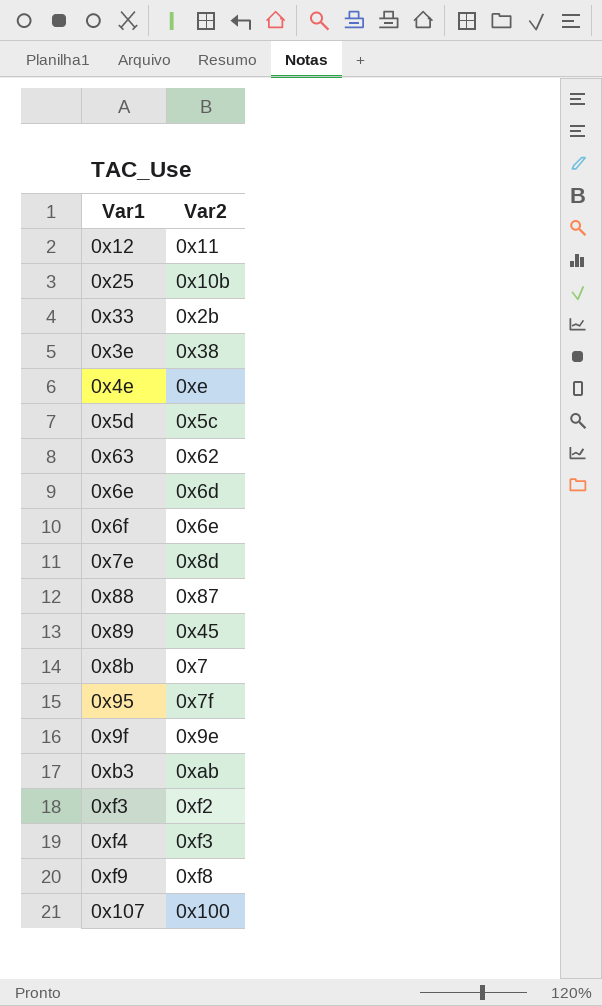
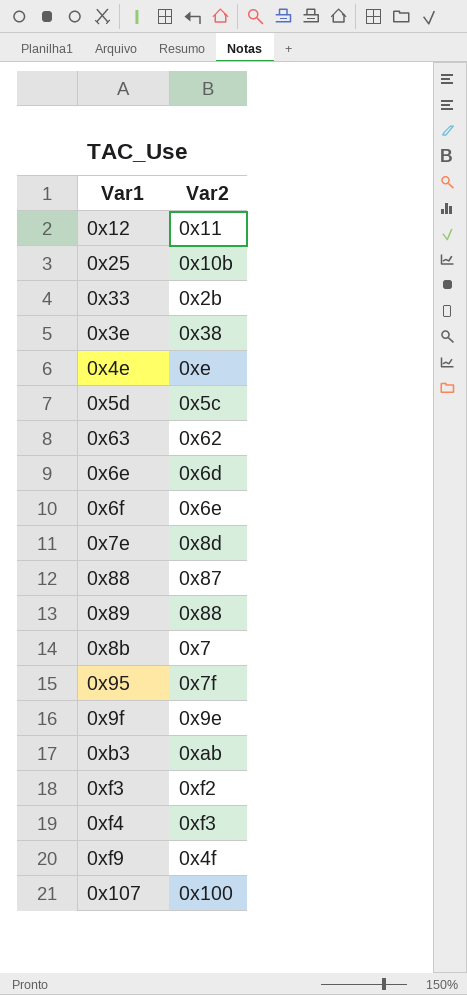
0x89 | Var2: 0x45 -> 0x88
0xf9 | Var2: 0xf8 -> 0x4f

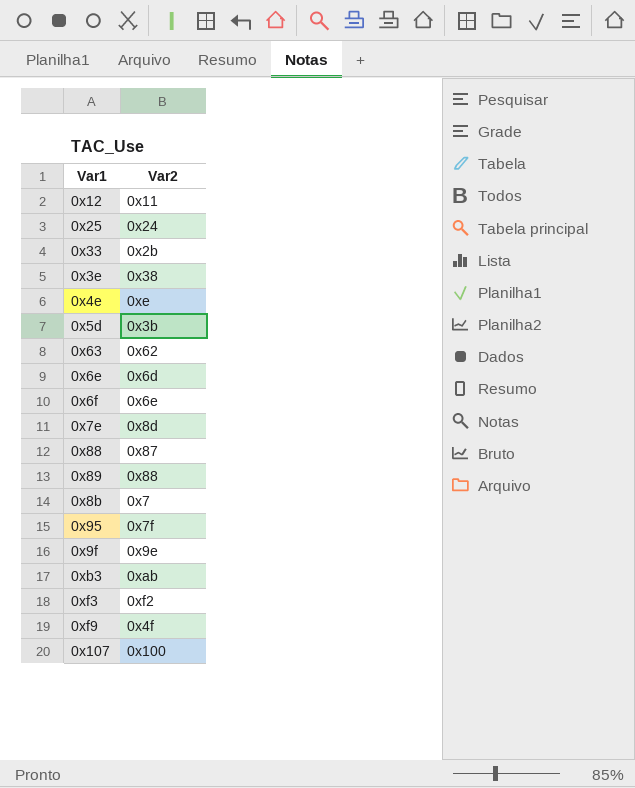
row 0xf4: 0xf3 -> none
0x25 | Var2: 0x10b -> 0x24
0x5d | Var2: 0x5c -> 0x3b

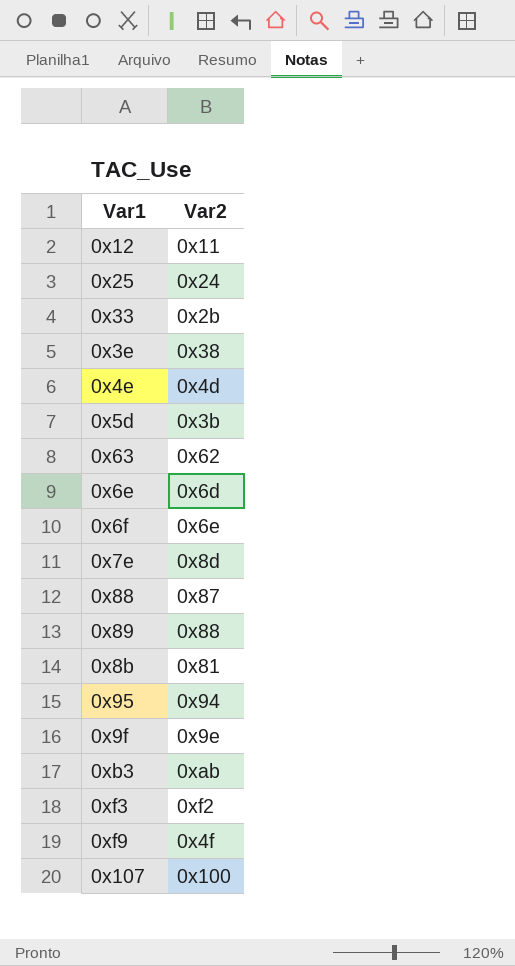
0x4e | Var2: 0xe -> 0x4d
0x8b | Var2: 0x7 -> 0x81
0x95 | Var2: 0x7f -> 0x94

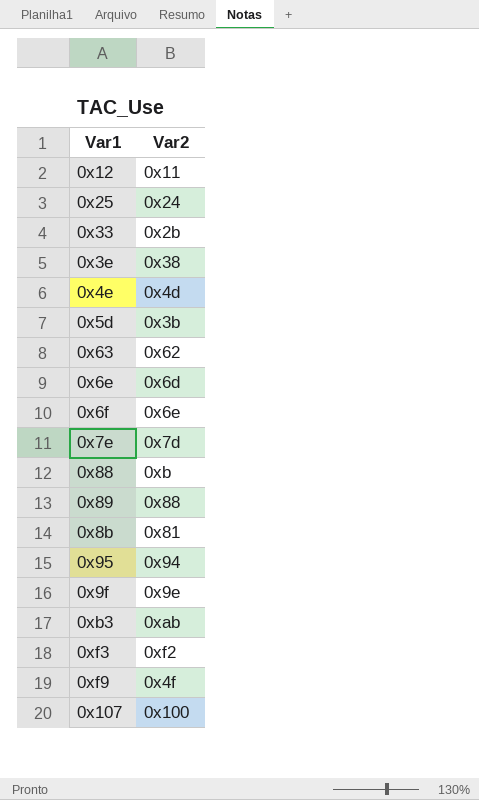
0x7e | Var2: 0x8d -> 0x7d
0x88 | Var2: 0x87 -> 0xb

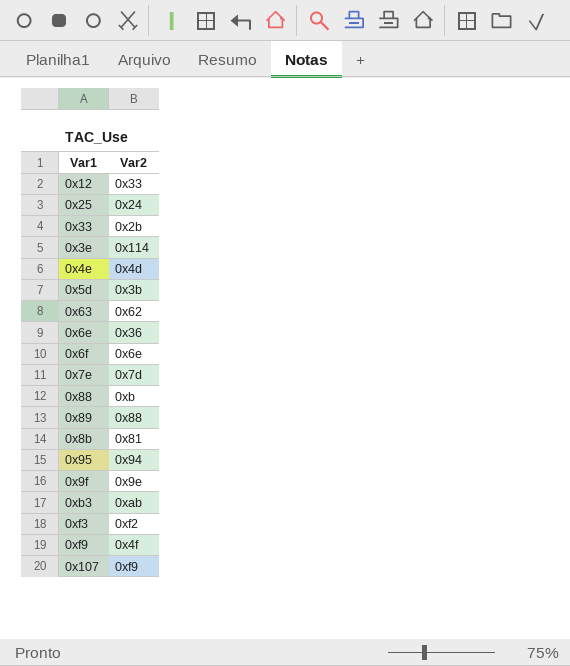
0x12 | Var2: 0x11 -> 0x33
0x3e | Var2: 0x38 -> 0x114
0x6e | Var2: 0x6d -> 0x36
0x107 | Var2: 0x100 -> 0xf9

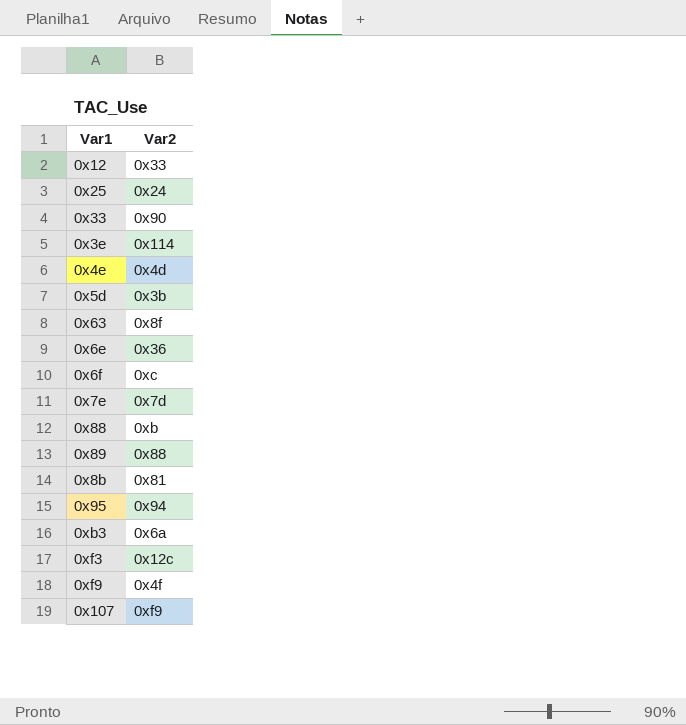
row 0x9f: 0x9e -> none
0x33 | Var2: 0x2b -> 0x90
0x63 | Var2: 0x62 -> 0x8f
0x6f | Var2: 0x6e -> 0xc
0xb3 | Var2: 0xab -> 0x6a
0xf3 | Var2: 0xf2 -> 0x12c

